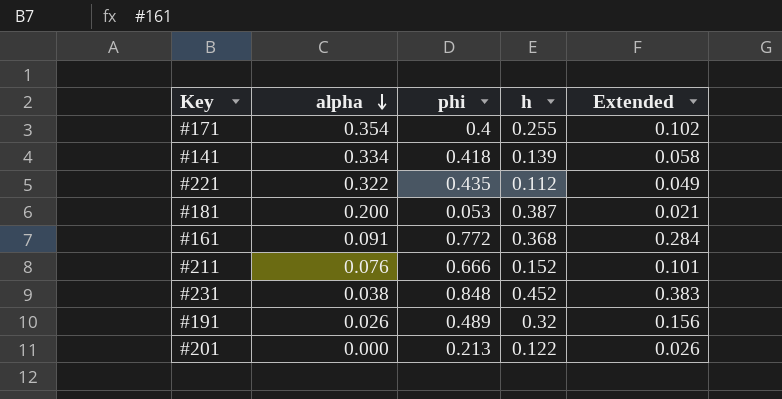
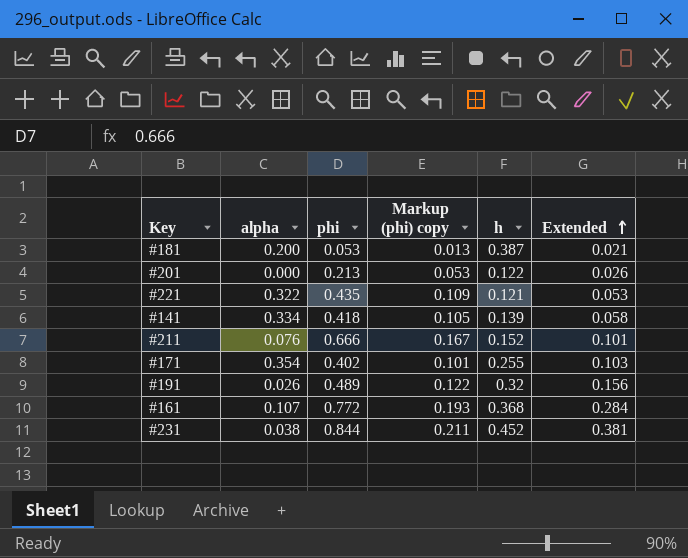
row order: alpha descending -> Extended ascending
column Markup (phi) copy | formula: none -> [phi] * 0.25
#221 | h: 0.112 -> 0.121
#221 | Extended: 0.049 -> 0.053
#171 | phi: 0.4 -> 0.402
#171 | Extended: 0.102 -> 0.103
#161 | alpha: 0.091 -> 0.107
#231 | phi: 0.848 -> 0.844
#231 | Extended: 0.383 -> 0.381

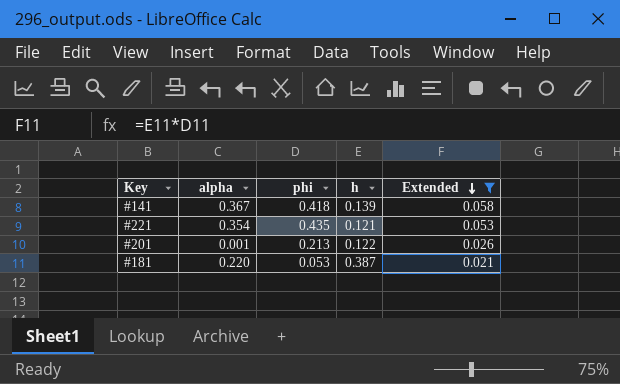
filter: none -> Extended <= 0.058
row order: Extended ascending -> Extended descending
column Markup (phi) copy | formula: [phi] * 0.25 -> none
#141 | alpha: 0.334 -> 0.367
#221 | alpha: 0.322 -> 0.354
#201 | alpha: 0.000 -> 0.001
#181 | alpha: 0.200 -> 0.220

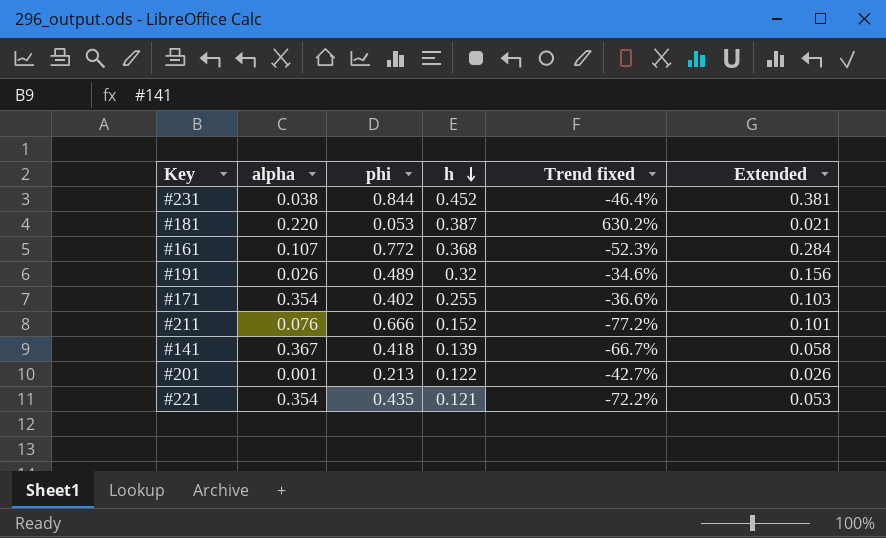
filter: Extended <= 0.058 -> none
row order: Extended descending -> h descending
column Trend fixed | formula: none -> ([h] - [phi]) / [phi]

